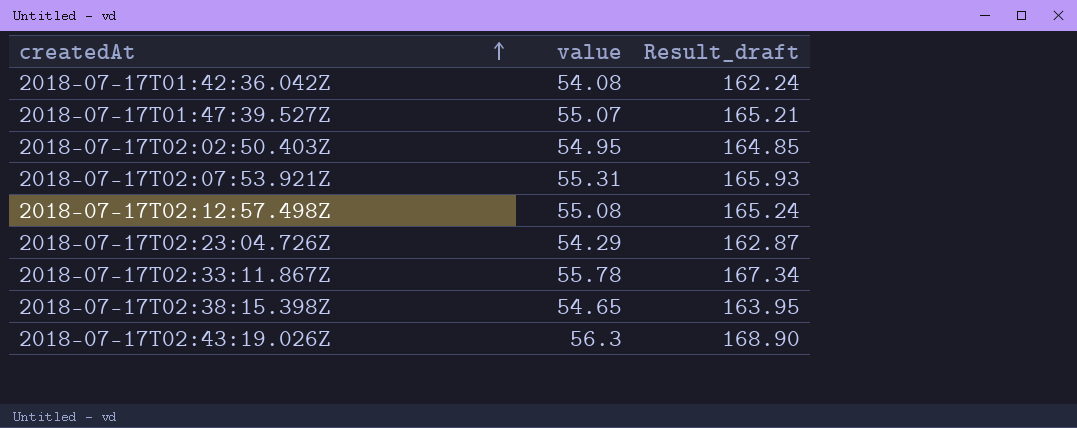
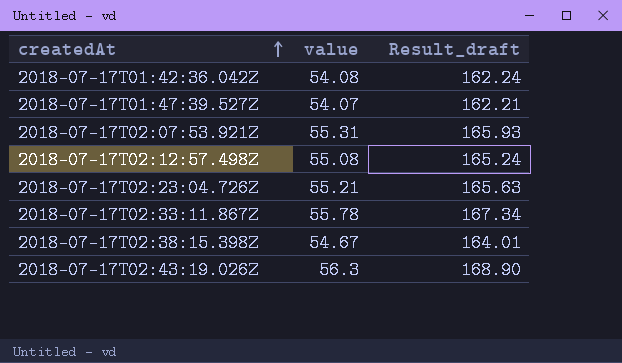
row 2018-07-17T02:02:50.403Z: 54.95 | 164.85 -> none
2018-07-17T01:47:39.527Z | value: 55.07 -> 54.07
2018-07-17T01:47:39.527Z | Result_draft: 165.21 -> 162.21
2018-07-17T02:23:04.726Z | value: 54.29 -> 55.21
2018-07-17T02:23:04.726Z | Result_draft: 162.87 -> 165.63
2018-07-17T02:38:15.398Z | value: 54.65 -> 54.67
2018-07-17T02:38:15.398Z | Result_draft: 163.95 -> 164.01

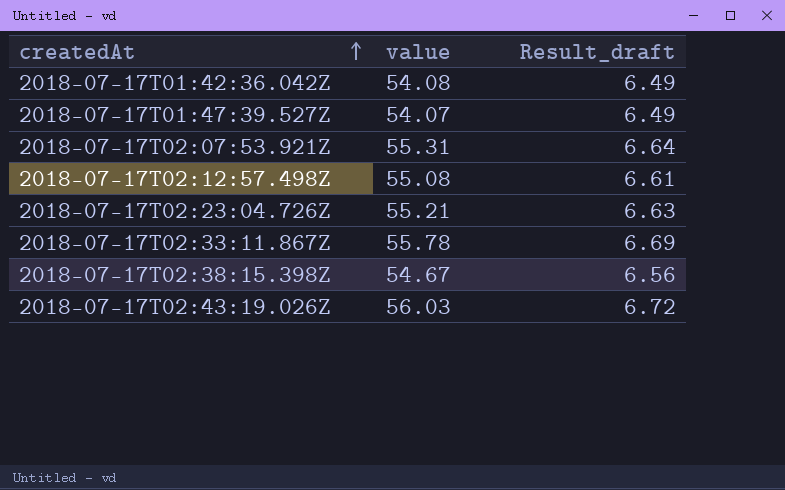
column Result_draft | formula: [value] * 3 -> [value] * 0.12
2018-07-17T02:43:19.026Z | value: 56.3 -> 56.03

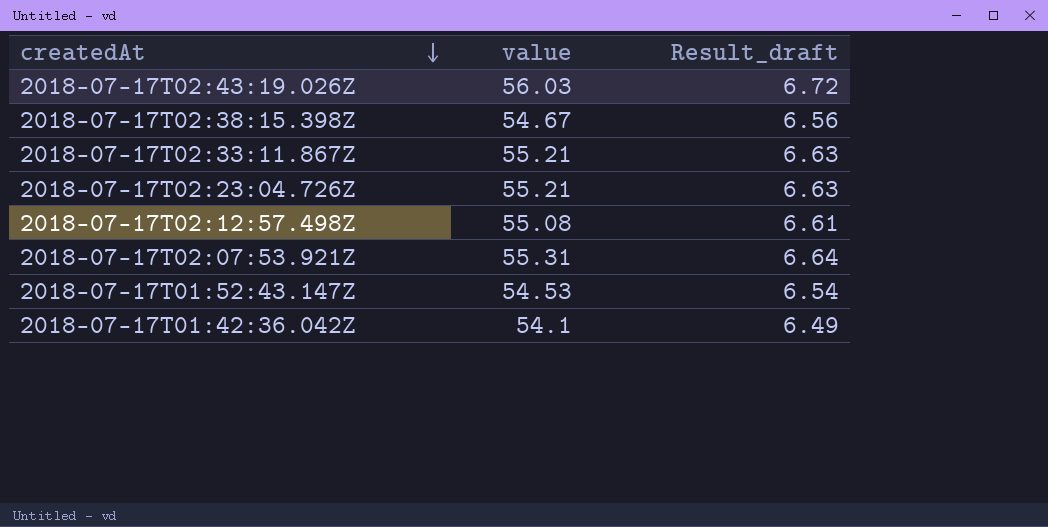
row order: createdAt ascending -> createdAt descending
row 2018-07-17T01:47:39.527Z: 54.07 | 6.49 -> none
2018-07-17T02:33:11.867Z | value: 55.78 -> 55.21
2018-07-17T02:33:11.867Z | Result_draft: 6.69 -> 6.63
row 2018-07-17T01:52:43.147Z: none -> 54.53 | 6.54
2018-07-17T01:42:36.042Z | value: 54.08 -> 54.1

